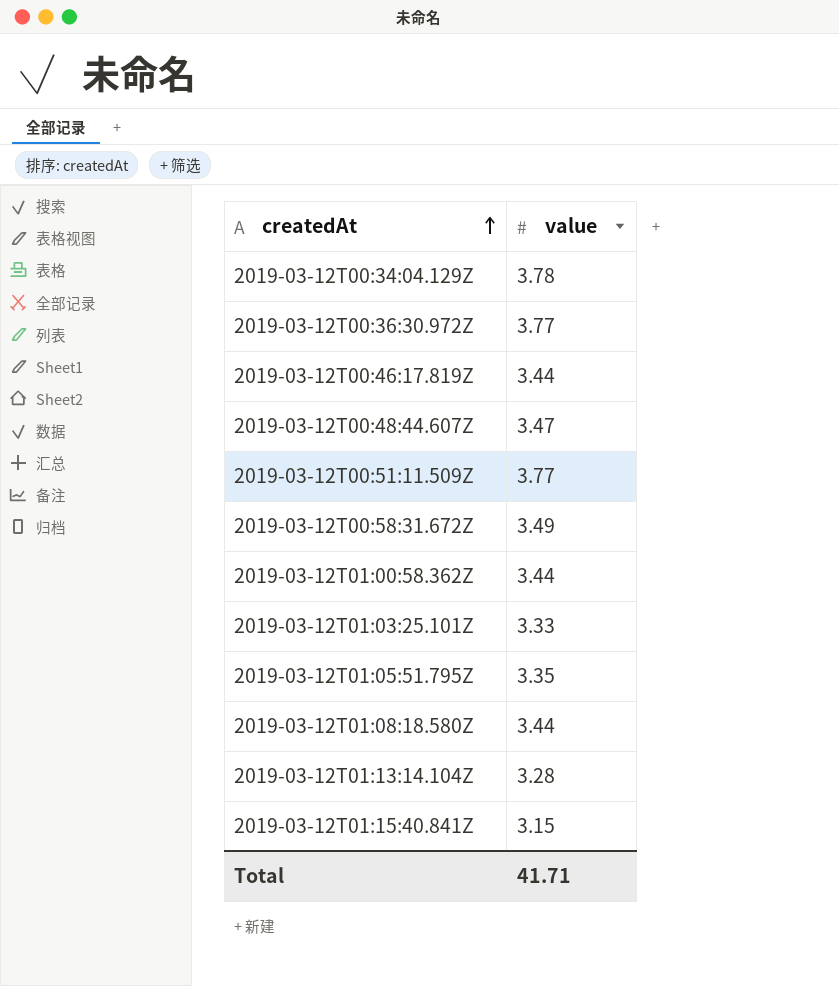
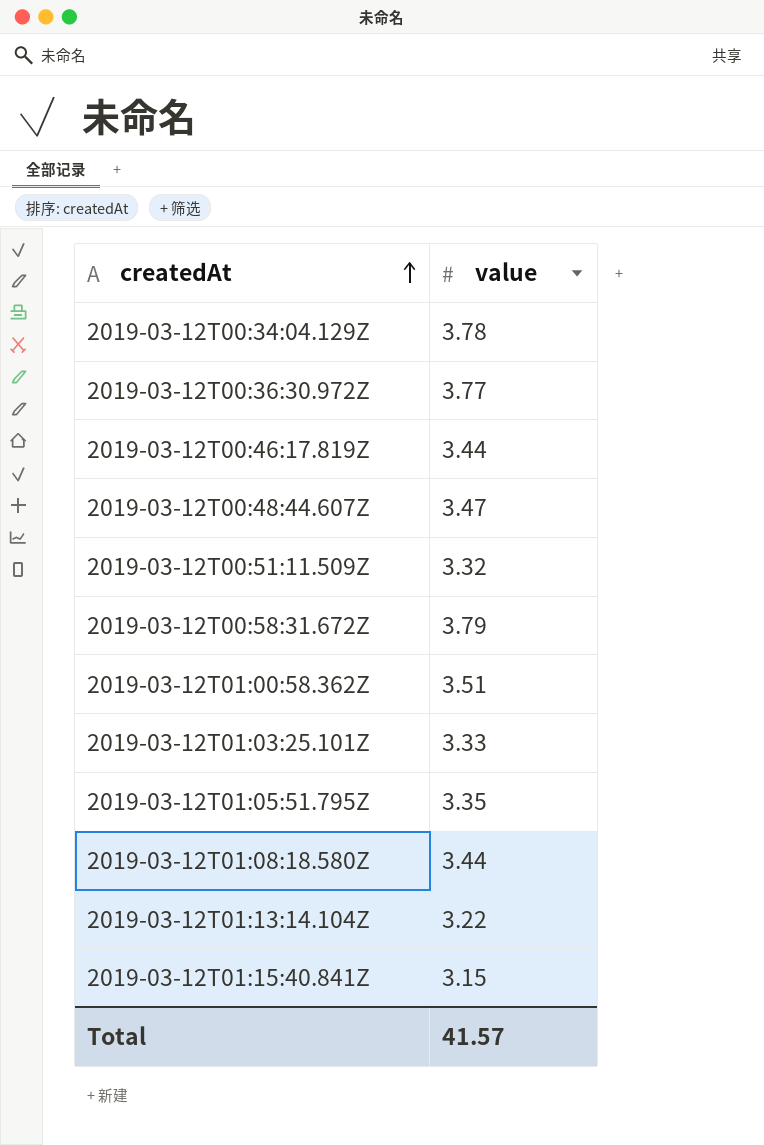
2019-03-12T00:51:11.509Z | value: 3.77 -> 3.32
2019-03-12T00:58:31.672Z | value: 3.49 -> 3.79
2019-03-12T01:00:58.362Z | value: 3.44 -> 3.51
2019-03-12T01:13:14.104Z | value: 3.28 -> 3.22
Total | value: 41.71 -> 41.57

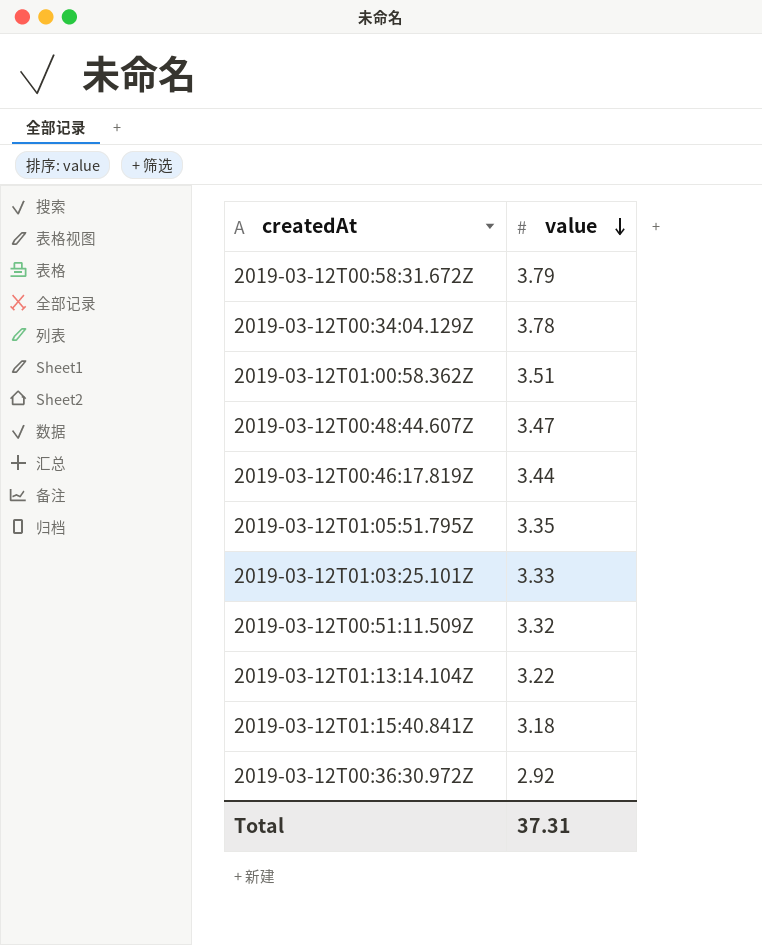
row order: createdAt ascending -> value descending
row 2019-03-12T01:08:18.580Z: 3.44 -> none
2019-03-12T01:15:40.841Z | value: 3.15 -> 3.18
2019-03-12T00:36:30.972Z | value: 3.77 -> 2.92
Total | value: 41.57 -> 37.31

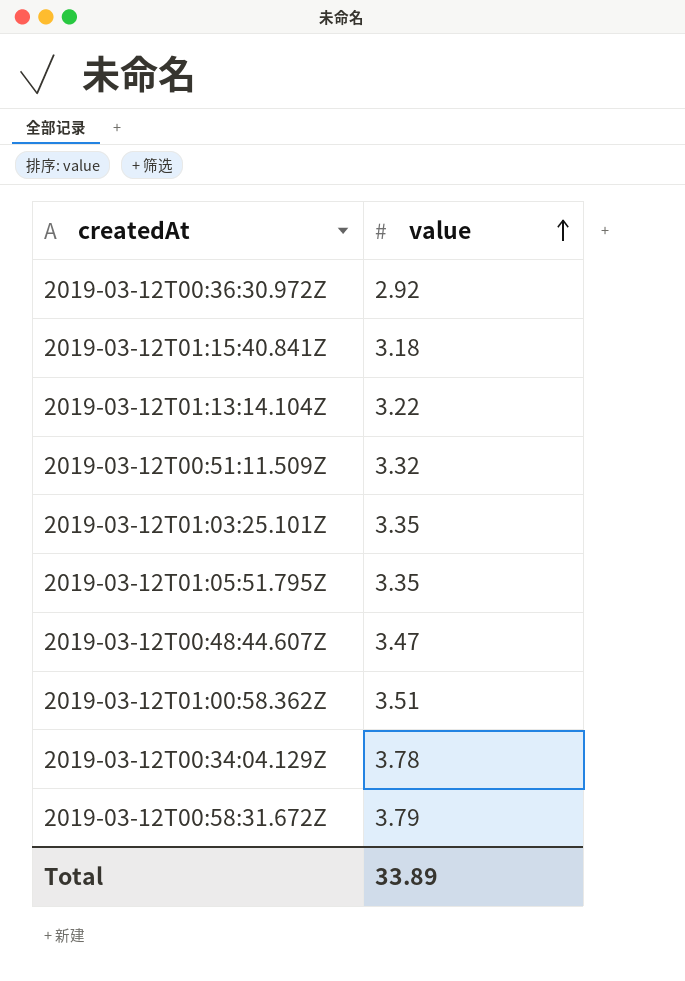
row order: value descending -> value ascending
row 2019-03-12T00:46:17.819Z: 3.44 -> none
2019-03-12T01:03:25.101Z | value: 3.33 -> 3.35
Total | value: 37.31 -> 33.89

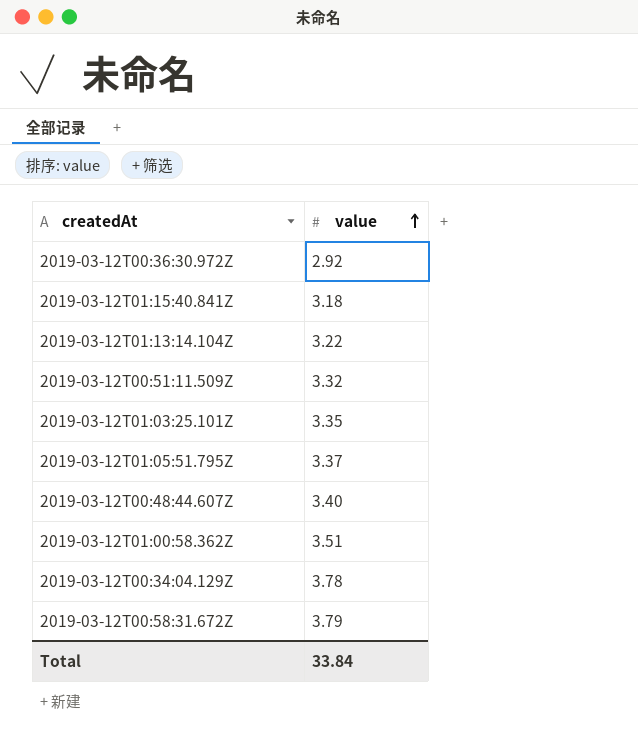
2019-03-12T01:05:51.795Z | value: 3.35 -> 3.37
2019-03-12T00:48:44.607Z | value: 3.47 -> 3.40
Total | value: 33.89 -> 33.84

